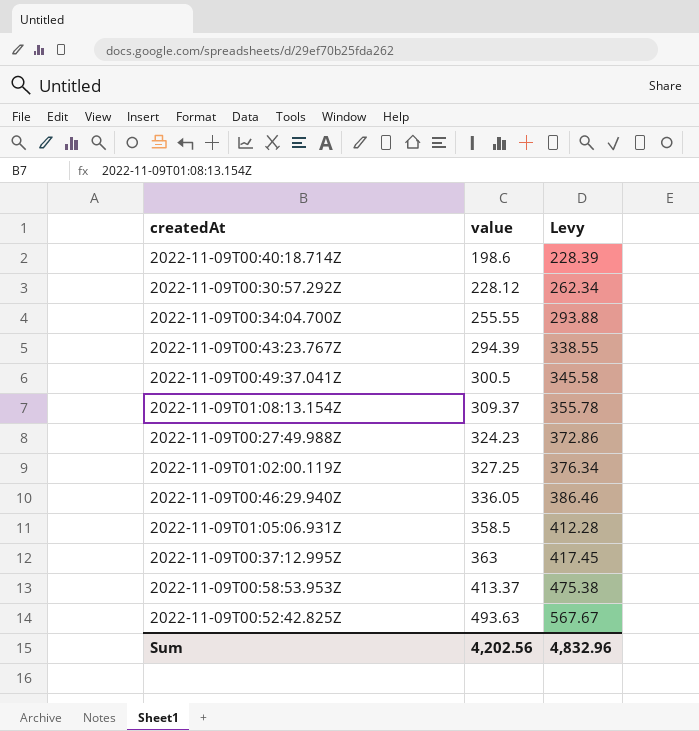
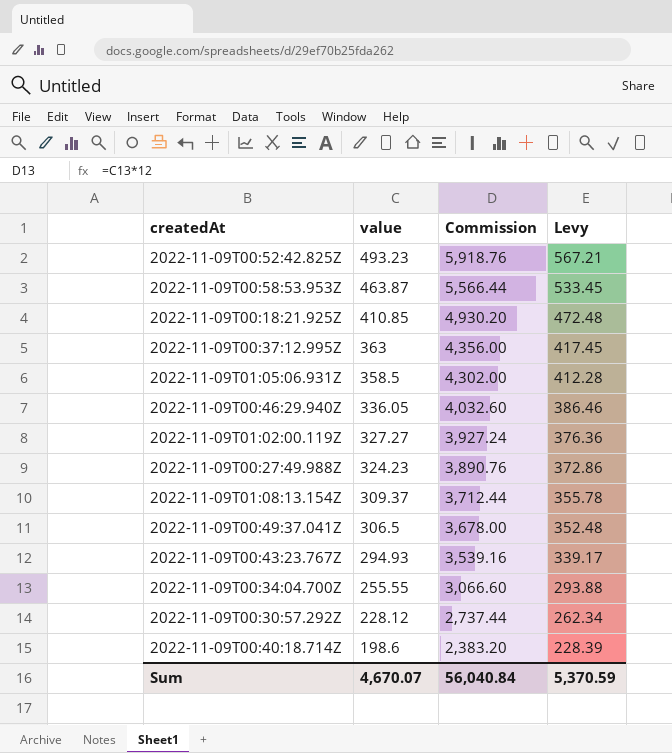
row order: value ascending -> value descending
column Commission | formula: none -> [value] * 12
2022-11-09T00:52:42.825Z | value: 493.63 -> 493.23
2022-11-09T00:52:42.825Z | Levy: 567.67 -> 567.21
2022-11-09T00:58:53.953Z | value: 413.37 -> 463.87
2022-11-09T00:58:53.953Z | Levy: 475.38 -> 533.45
row 2022-11-09T00:18:21.925Z: none -> 410.85 | 4,930.20 | 472.48
2022-11-09T01:02:00.119Z | value: 327.25 -> 327.27
2022-11-09T01:02:00.119Z | Levy: 376.34 -> 376.36
2022-11-09T00:49:37.041Z | value: 300.5 -> 306.5
2022-11-09T00:49:37.041Z | Levy: 345.58 -> 352.48
2022-11-09T00:43:23.767Z | value: 294.39 -> 294.93
2022-11-09T00:43:23.767Z | Levy: 338.55 -> 339.17
Sum | value: 4,202.56 -> 4,670.07
Sum | Levy: 4,832.96 -> 5,370.59

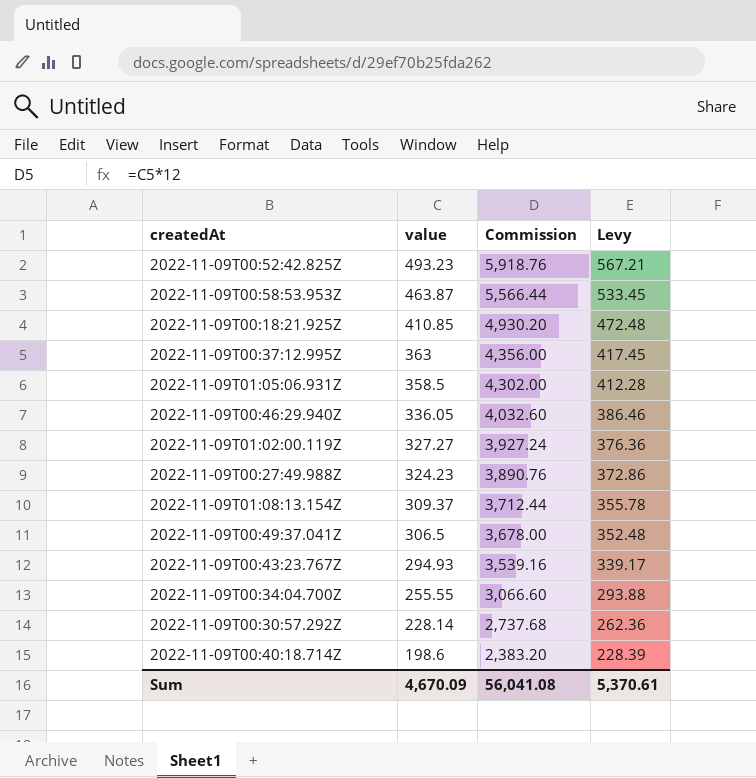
2022-11-09T00:30:57.292Z | value: 228.12 -> 228.14
2022-11-09T00:30:57.292Z | Commission: 2,737.44 -> 2,737.68
2022-11-09T00:30:57.292Z | Levy: 262.34 -> 262.36
Sum | value: 4,670.07 -> 4,670.09
Sum | Commission: 56,040.84 -> 56,041.08
Sum | Levy: 5,370.59 -> 5,370.61

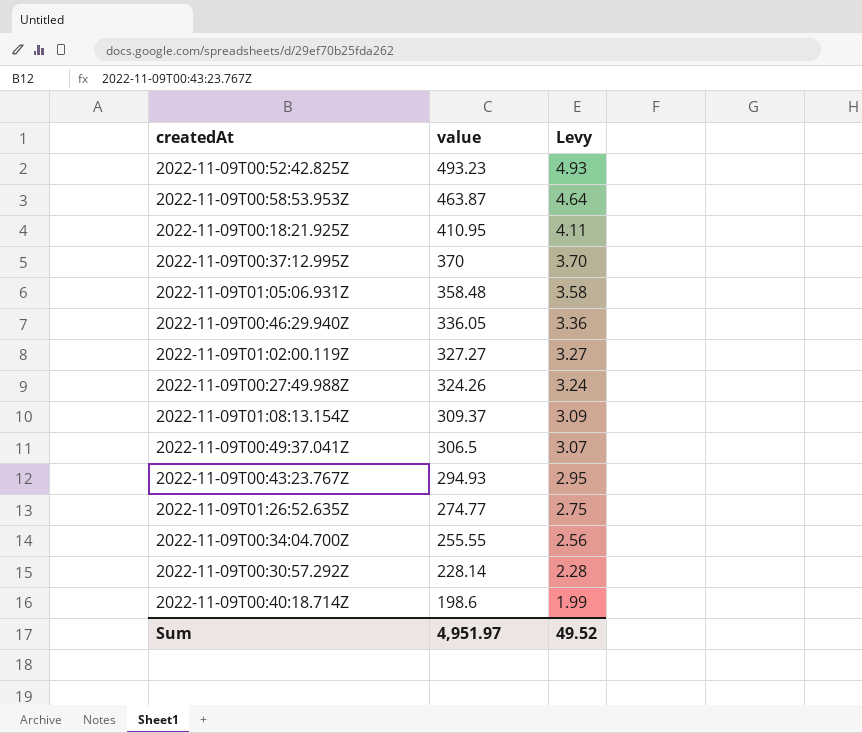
column Commission | formula: [value] * 12 -> none
column Levy | formula: [value] * 1.15 -> [value] * 0.01
2022-11-09T00:18:21.925Z | value: 410.85 -> 410.95
2022-11-09T00:37:12.995Z | value: 363 -> 370
2022-11-09T01:05:06.931Z | value: 358.5 -> 358.48
2022-11-09T00:27:49.988Z | value: 324.23 -> 324.26
row 2022-11-09T01:26:52.635Z: none -> 274.77 | 2.75
Sum | value: 4,670.09 -> 4,951.97
Sum | Levy: 5,370.61 -> 49.52

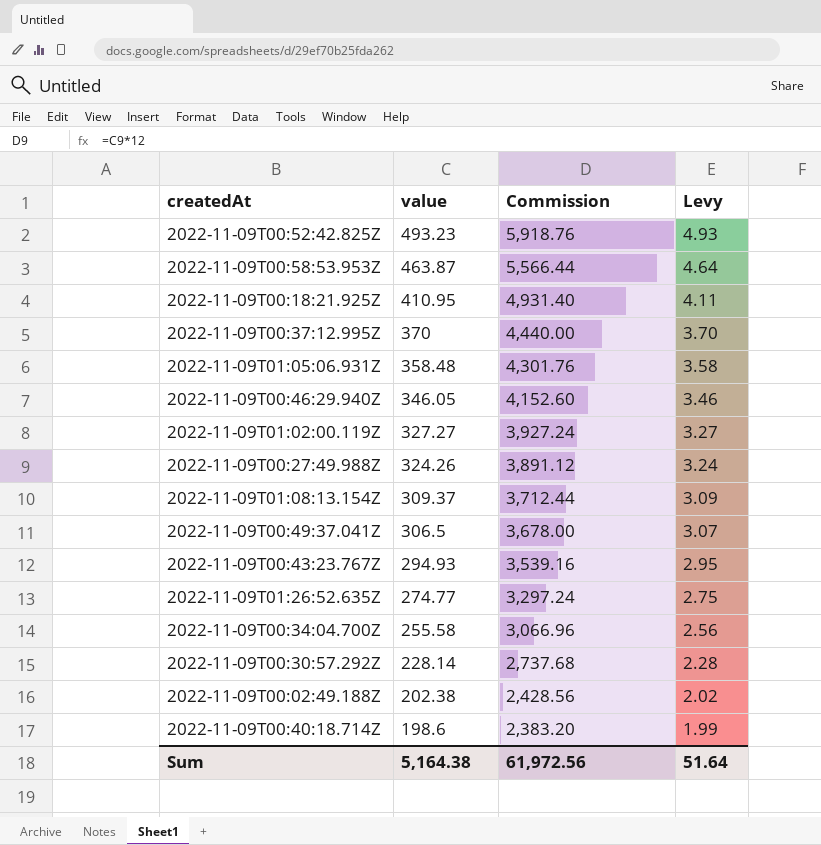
column Commission | formula: none -> [value] * 12
2022-11-09T00:46:29.940Z | value: 336.05 -> 346.05
2022-11-09T00:46:29.940Z | Levy: 3.36 -> 3.46
2022-11-09T00:34:04.700Z | value: 255.55 -> 255.58
row 2022-11-09T00:02:49.188Z: none -> 202.38 | 2,428.56 | 2.02
Sum | value: 4,951.97 -> 5,164.38
Sum | Levy: 49.52 -> 51.64

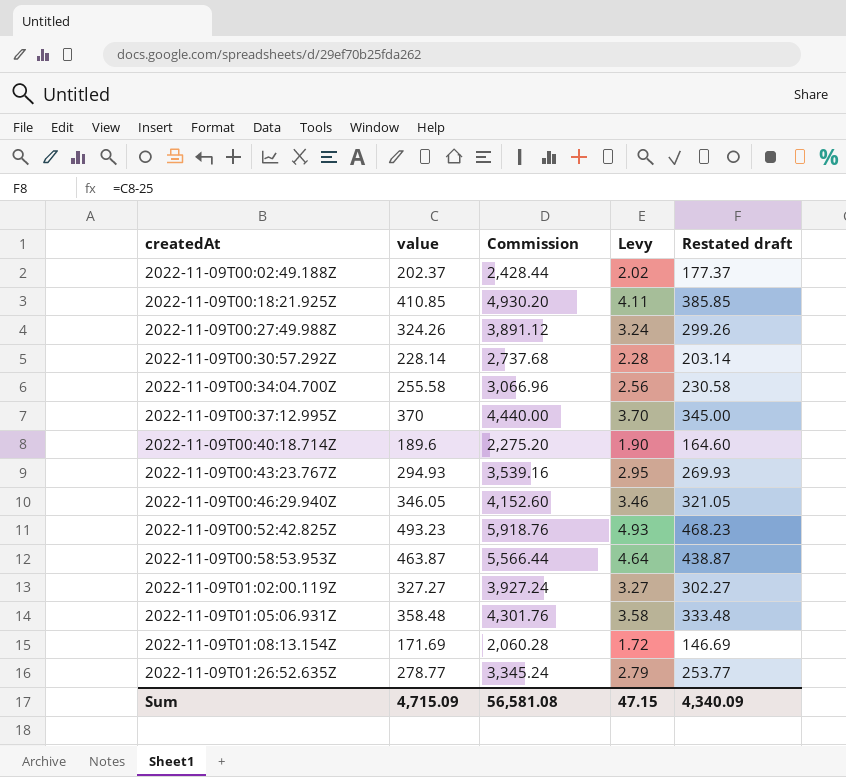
row order: value descending -> createdAt ascending
column Restated draft | formula: none -> [value] - 25
row 2022-11-09T00:49:37.041Z: 306.5 | 3,678.00 | 3.07 -> none
2022-11-09T00:02:49.188Z | value: 202.38 -> 202.37
2022-11-09T00:02:49.188Z | Commission: 2,428.56 -> 2,428.44
2022-11-09T00:18:21.925Z | value: 410.95 -> 410.85
2022-11-09T00:18:21.925Z | Commission: 4,931.40 -> 4,930.20
2022-11-09T00:40:18.714Z | value: 198.6 -> 189.6
2022-11-09T00:40:18.714Z | Commission: 2,383.20 -> 2,275.20
2022-11-09T00:40:18.714Z | Levy: 1.99 -> 1.90
2022-11-09T01:08:13.154Z | value: 309.37 -> 171.69
2022-11-09T01:08:13.154Z | Commission: 3,712.44 -> 2,060.28
2022-11-09T01:08:13.154Z | Levy: 3.09 -> 1.72
2022-11-09T01:26:52.635Z | value: 274.77 -> 278.77
2022-11-09T01:26:52.635Z | Commission: 3,297.24 -> 3,345.24
2022-11-09T01:26:52.635Z | Levy: 2.75 -> 2.79
Sum | value: 5,164.38 -> 4,715.09
Sum | Commission: 61,972.56 -> 56,581.08
Sum | Levy: 51.64 -> 47.15

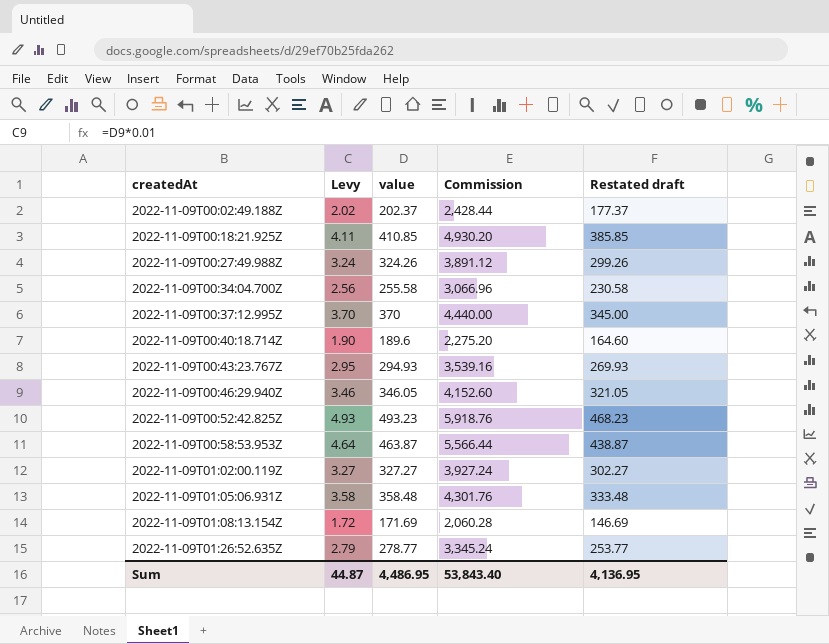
column Levy | position: 4 -> 2
row 2022-11-09T00:30:57.292Z: 228.14 | 2,737.68 | 2.28 | 203.14 -> none
Sum | Levy: 47.15 -> 44.87
Sum | value: 4,715.09 -> 4,486.95
Sum | Commission: 56,581.08 -> 53,843.40
Sum | Restated draft: 4,340.09 -> 4,136.95

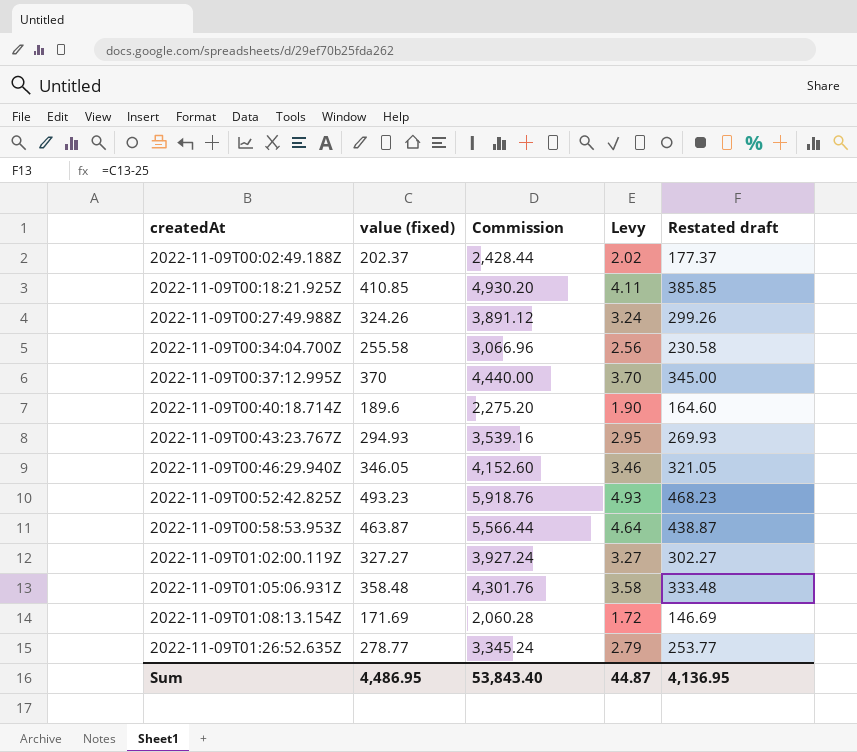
column name: value -> value (fixed)
column Levy | position: 2 -> 4

